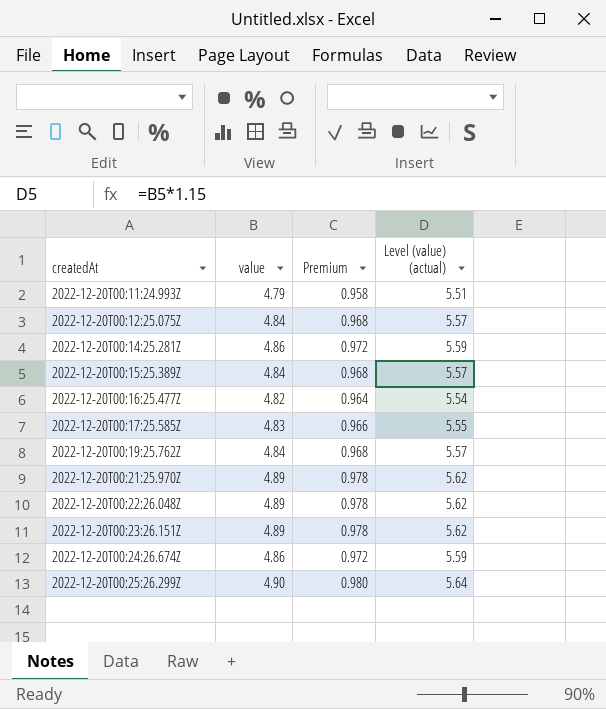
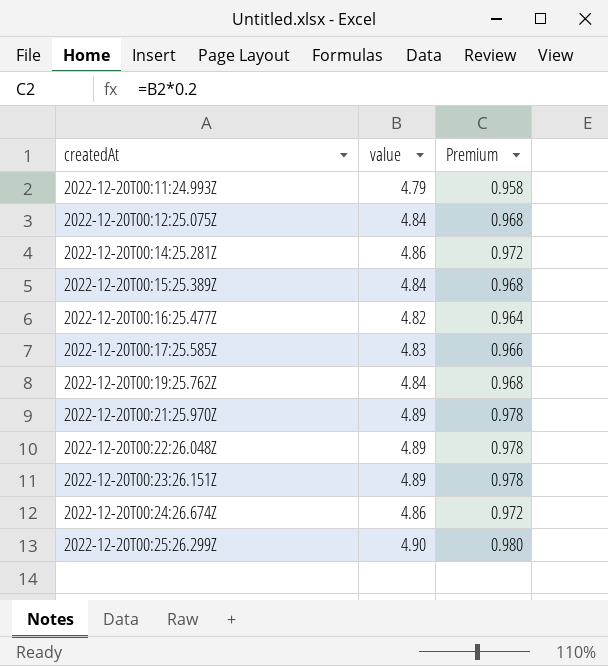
column Level (value) (actual) | formula: [value] * 1.15 -> none

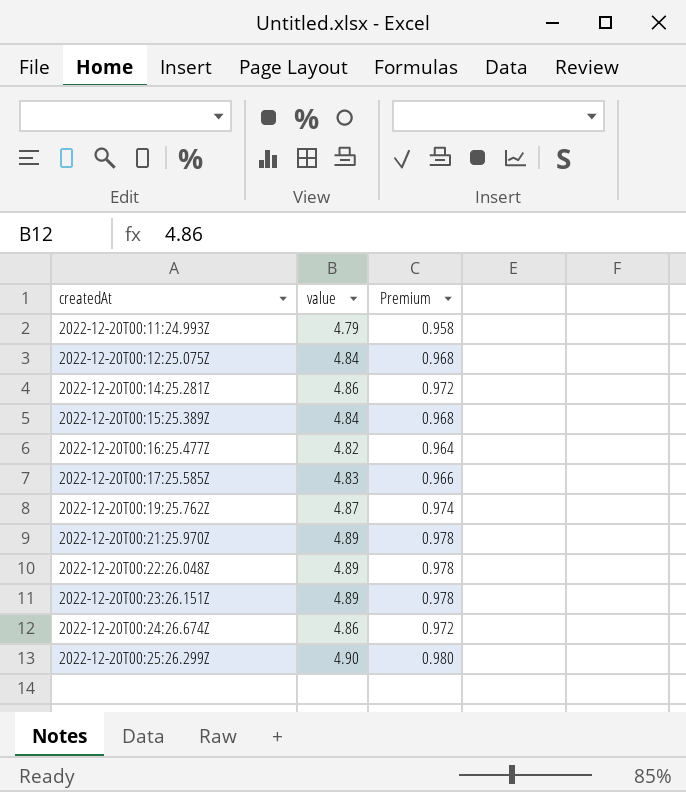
2022-12-20T00:19:25.762Z | value: 4.84 -> 4.87
2022-12-20T00:19:25.762Z | Premium: 0.968 -> 0.974

